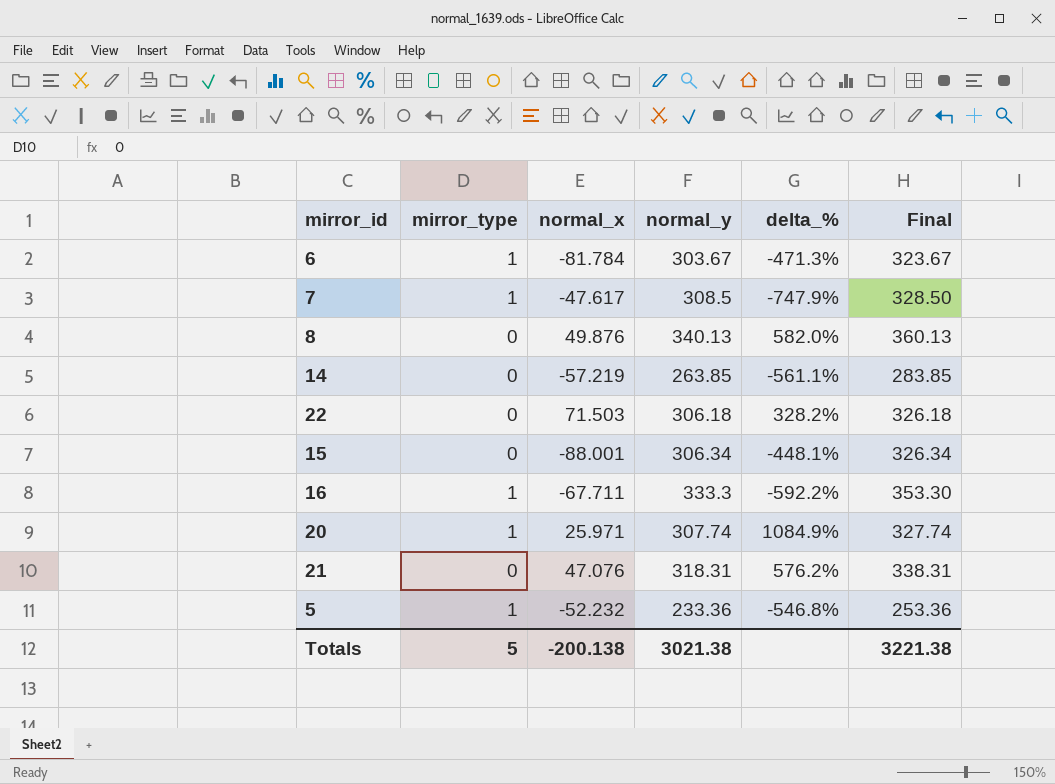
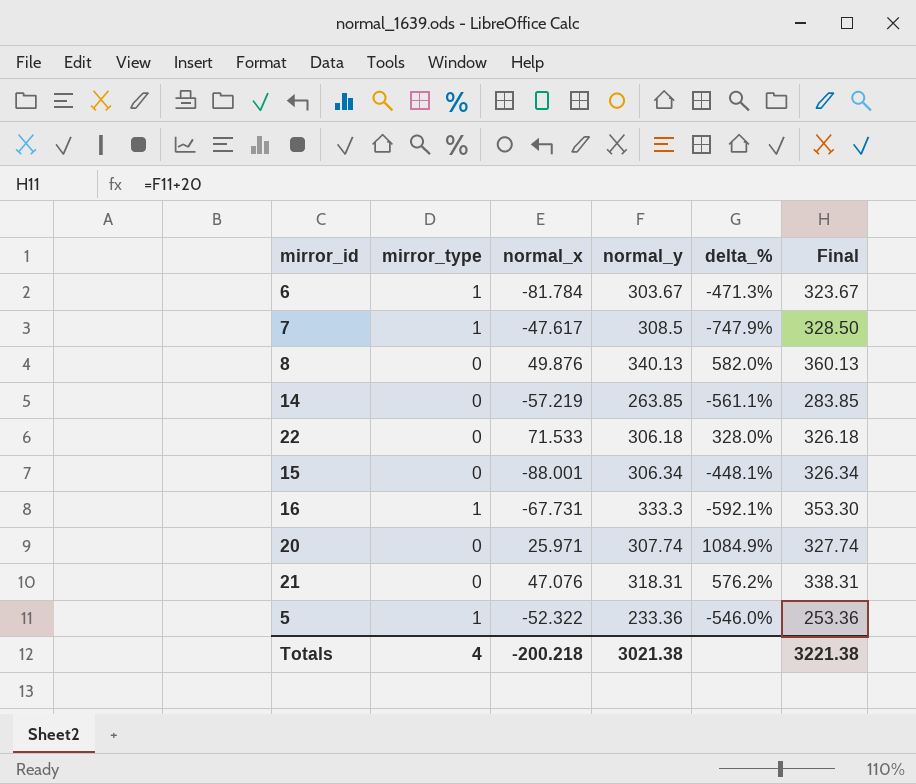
22 | normal_x: 71.503 -> 71.533
22 | delta_%: 328.2% -> 328.0%
16 | normal_x: -67.711 -> -67.731
16 | delta_%: -592.2% -> -592.1%
20 | mirror_type: 1 -> 0
5 | normal_x: -52.232 -> -52.322
5 | delta_%: -546.8% -> -546.0%
Totals | mirror_type: 5 -> 4
Totals | normal_x: -200.138 -> -200.218

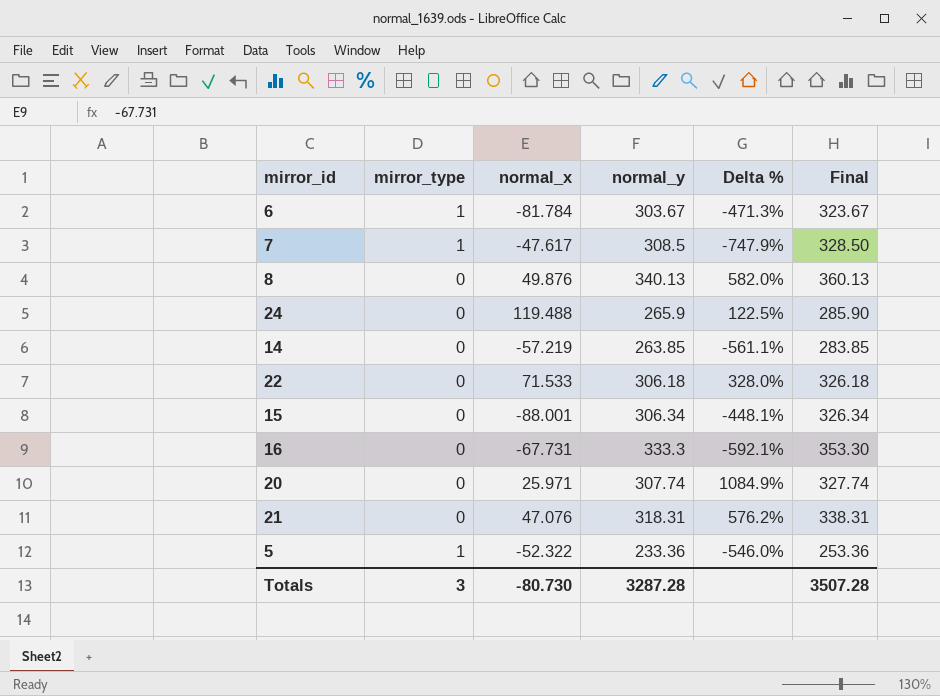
column name: delta_% -> Delta %
row 24: none -> 0 | 119.488 | 265.9 | 122.5% | 285.90
16 | mirror_type: 1 -> 0
Totals | mirror_type: 4 -> 3
Totals | normal_x: -200.218 -> -80.730
Totals | normal_y: 3021.38 -> 3287.28
Totals | Final: 3221.38 -> 3507.28

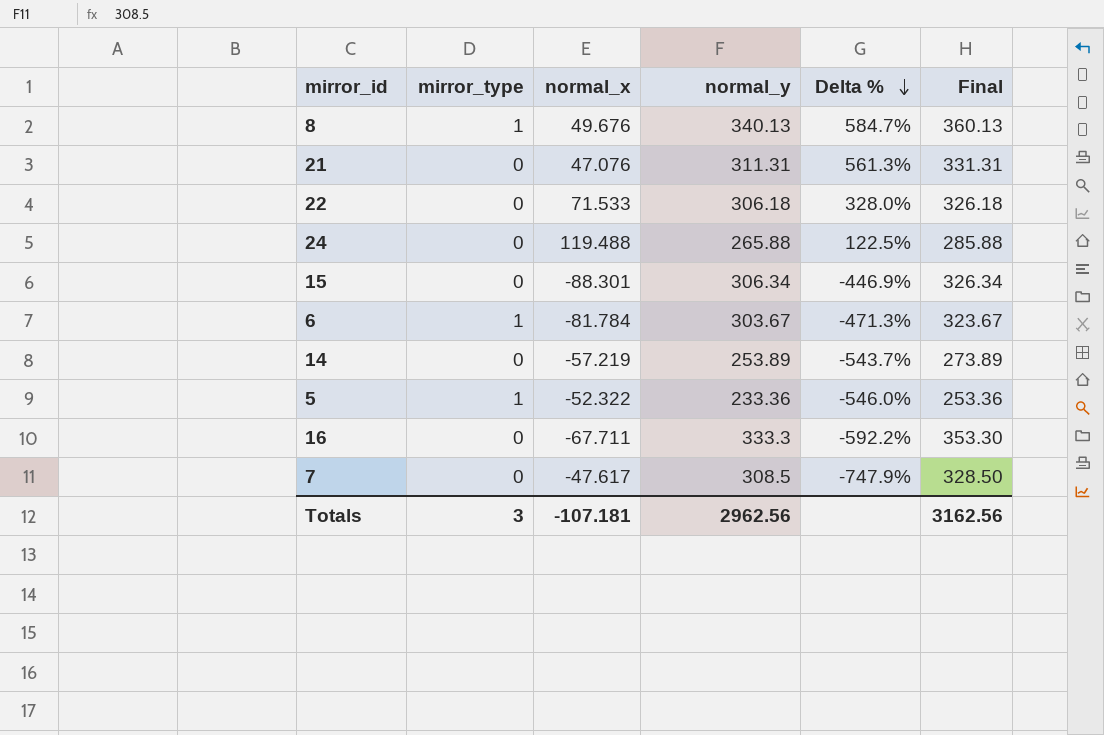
row order: none -> Delta % descending
row 20: 0 | 25.971 | 307.74 | 1084.9% | 327.74 -> none
8 | mirror_type: 0 -> 1
8 | normal_x: 49.876 -> 49.676
8 | Delta %: 582.0% -> 584.7%
21 | normal_y: 318.31 -> 311.31
21 | Delta %: 576.2% -> 561.3%
21 | Final: 338.31 -> 331.31
24 | normal_y: 265.9 -> 265.88
24 | Final: 285.90 -> 285.88
15 | normal_x: -88.001 -> -88.301
15 | Delta %: -448.1% -> -446.9%
14 | normal_y: 263.85 -> 253.89
14 | Delta %: -561.1% -> -543.7%
14 | Final: 283.85 -> 273.89
16 | normal_x: -67.731 -> -67.711
16 | Delta %: -592.1% -> -592.2%
7 | mirror_type: 1 -> 0
Totals | normal_x: -80.730 -> -107.181
Totals | normal_y: 3287.28 -> 2962.56
Totals | Final: 3507.28 -> 3162.56

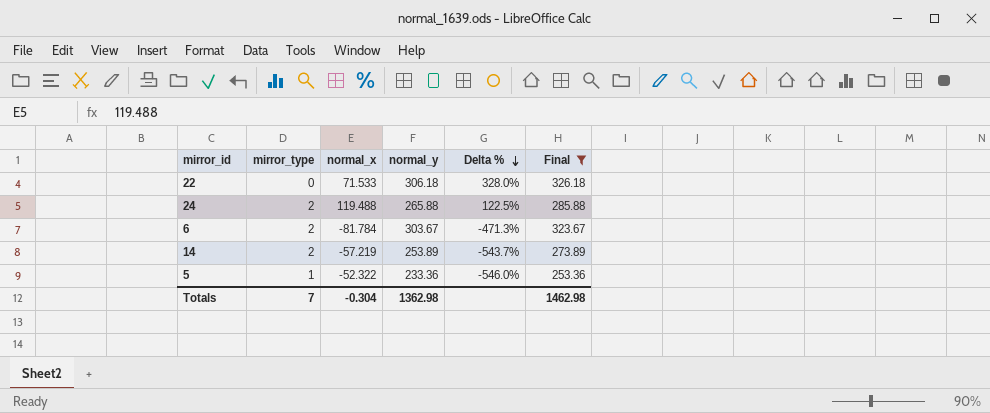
filter: none -> Final <= 326.18
24 | mirror_type: 0 -> 2
6 | mirror_type: 1 -> 2
14 | mirror_type: 0 -> 2
Totals | mirror_type: 3 -> 7
Totals | normal_x: -107.181 -> -0.304
Totals | normal_y: 2962.56 -> 1362.98
Totals | Final: 3162.56 -> 1462.98

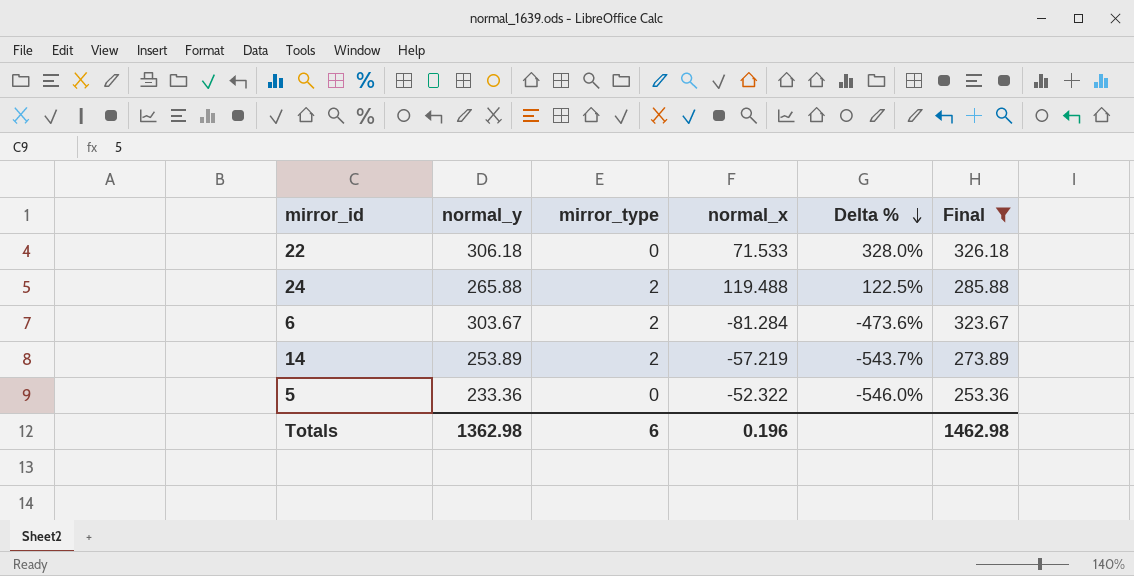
column normal_y | position: 4 -> 2
6 | normal_x: -81.784 -> -81.284
6 | Delta %: -471.3% -> -473.6%
5 | mirror_type: 1 -> 0
Totals | mirror_type: 7 -> 6
Totals | normal_x: -0.304 -> 0.196

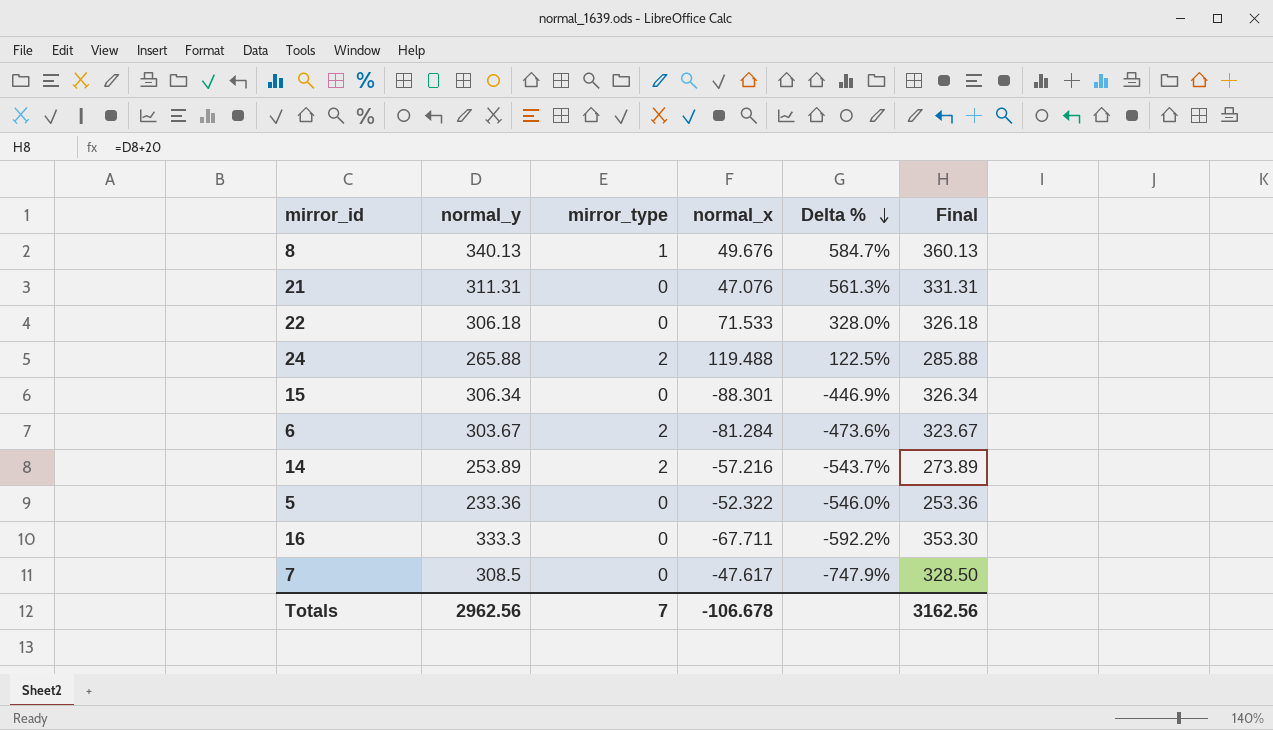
filter: Final <= 326.18 -> none
14 | normal_x: -57.219 -> -57.216
Totals | normal_y: 1362.98 -> 2962.56
Totals | mirror_type: 6 -> 7
Totals | normal_x: 0.196 -> -106.678
Totals | Final: 1462.98 -> 3162.56

